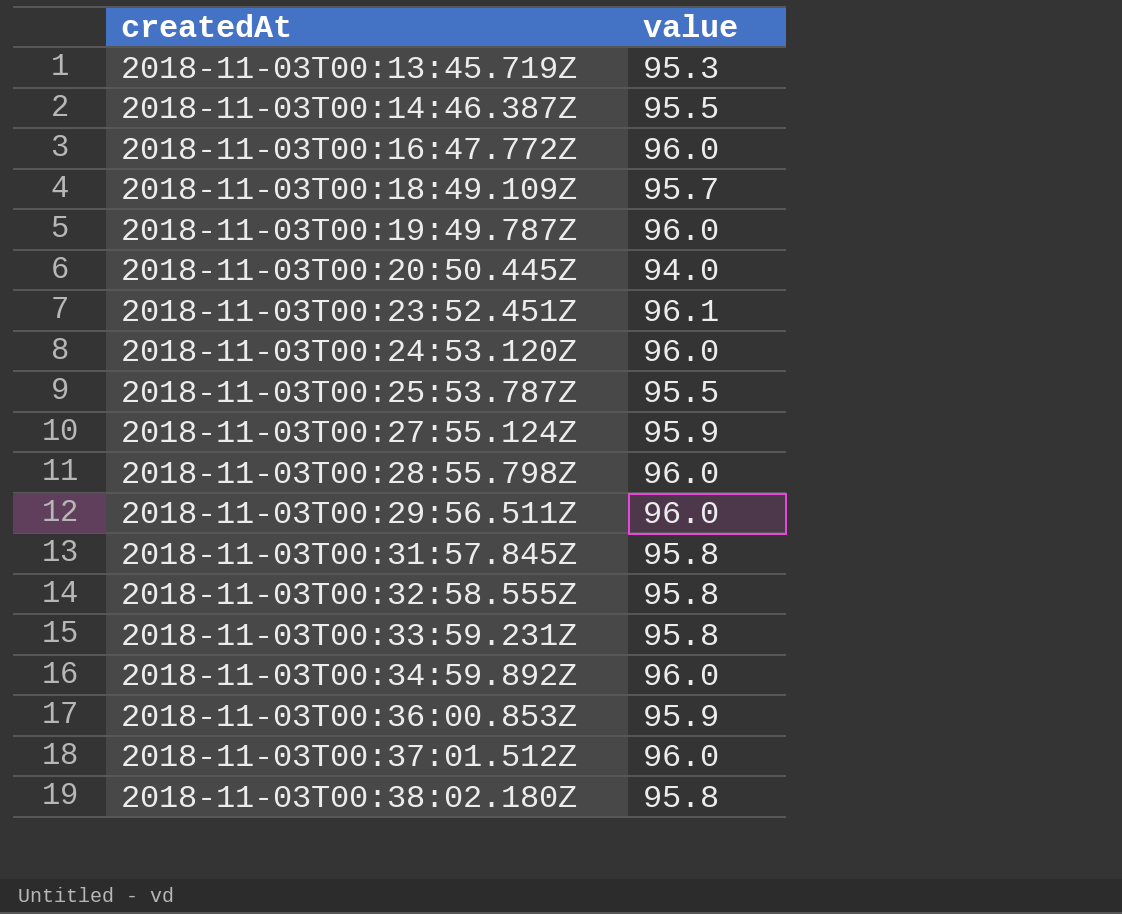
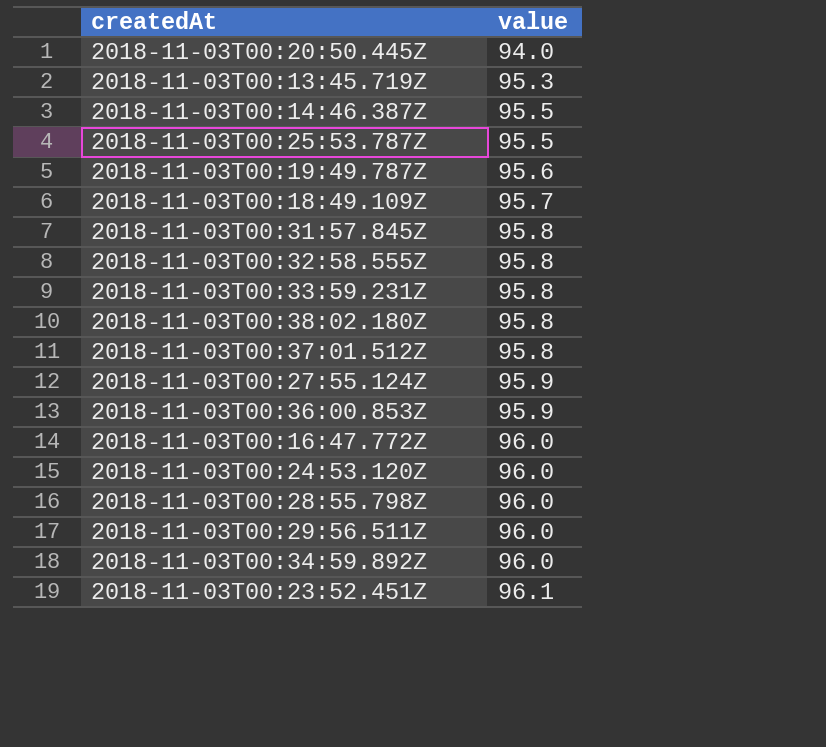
row order: createdAt ascending -> value ascending
2018-11-03T00:19:49.787Z | value: 96.0 -> 95.6
2018-11-03T00:37:01.512Z | value: 96.0 -> 95.8

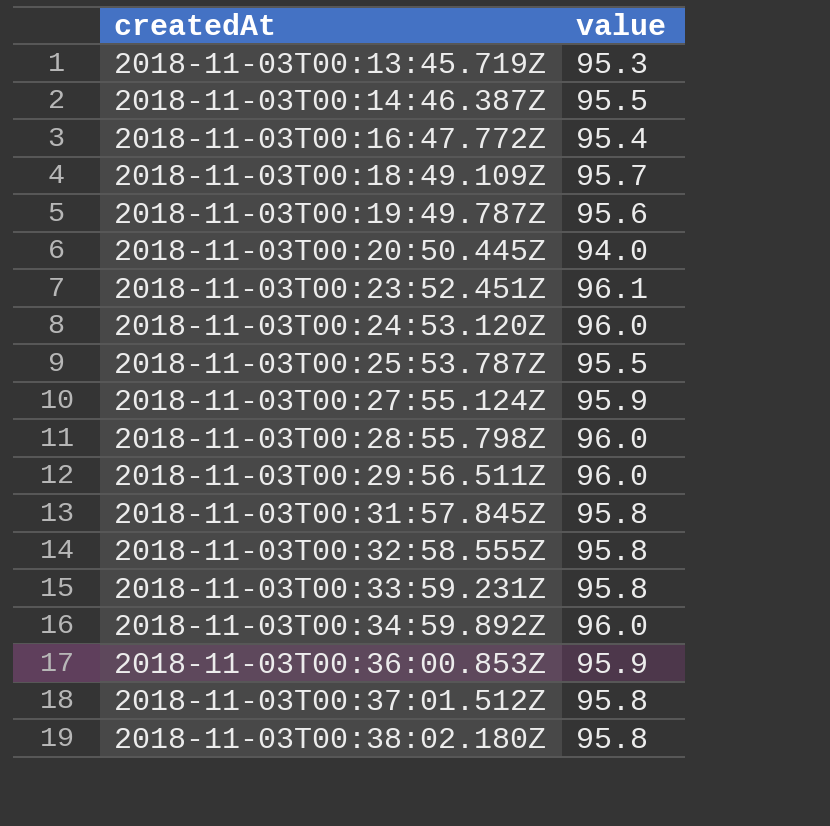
row order: value ascending -> createdAt ascending
2018-11-03T00:16:47.772Z | value: 96.0 -> 95.4

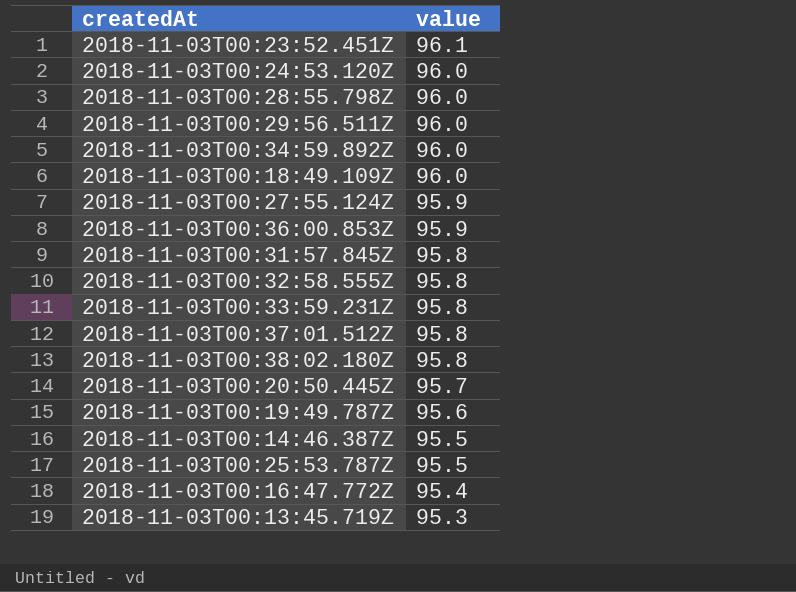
row order: createdAt ascending -> value descending
2018-11-03T00:18:49.109Z | value: 95.7 -> 96.0
2018-11-03T00:20:50.445Z | value: 94.0 -> 95.7

